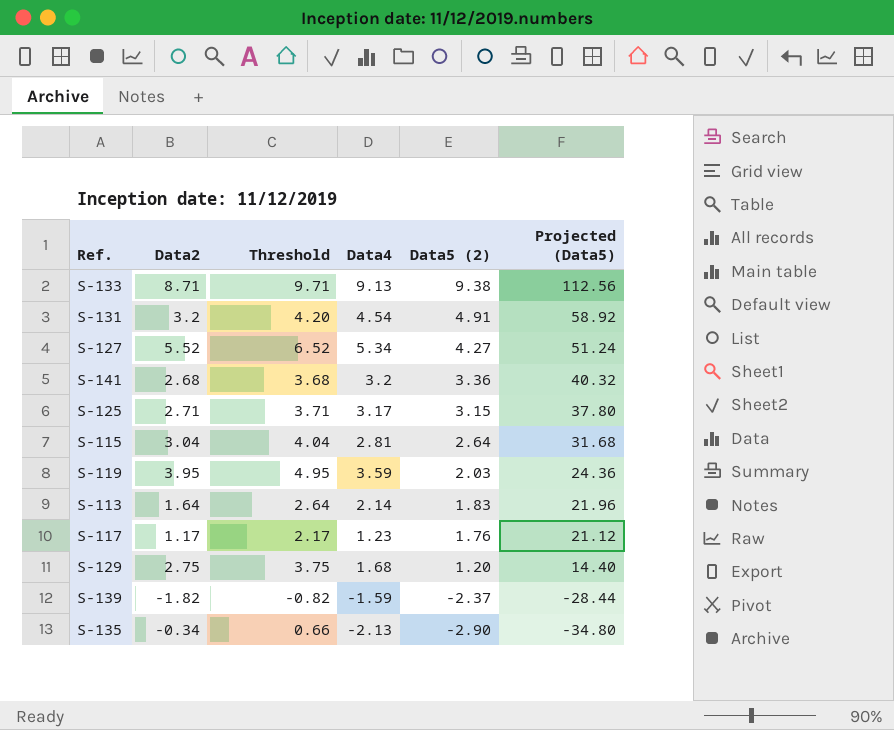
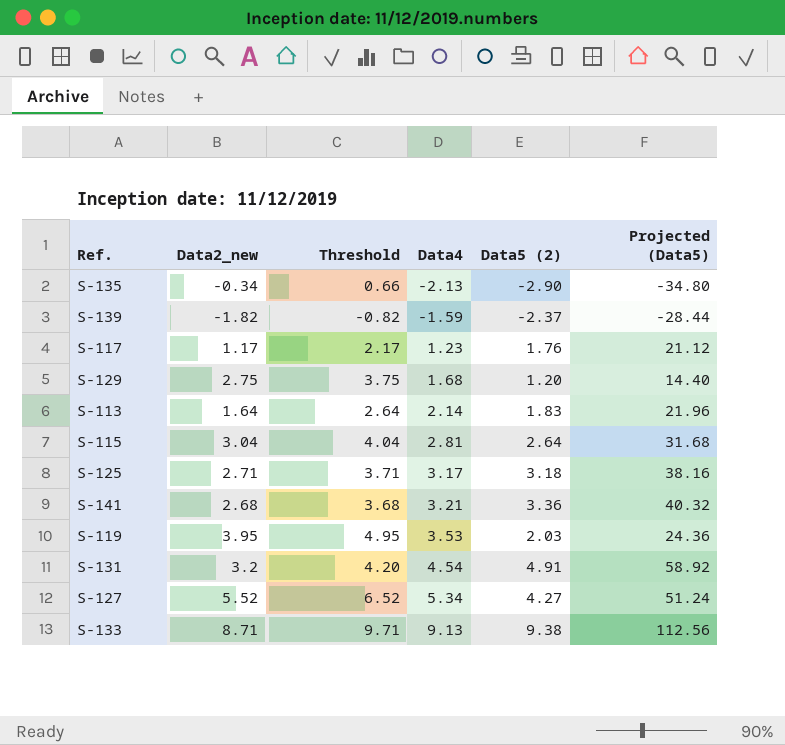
row order: Data5 (2) descending -> Data4 ascending
column name: Data2 -> Data2_new
S-125 | Data5 (2): 3.15 -> 3.18
S-125 | Projected (Data5): 37.80 -> 38.16
S-141 | Data4: 3.2 -> 3.21
S-119 | Data4: 3.59 -> 3.53

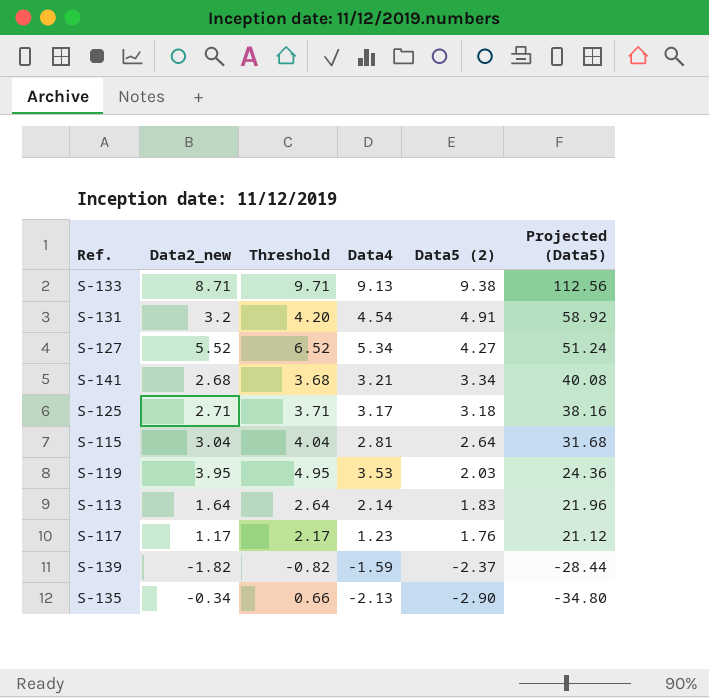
row order: Data4 ascending -> Data5 (2) descending
row S-129: 2.75 | 3.75 | 1.68 | 1.20 | 14.40 -> none
S-141 | Data5 (2): 3.36 -> 3.34
S-141 | Projected (Data5): 40.32 -> 40.08

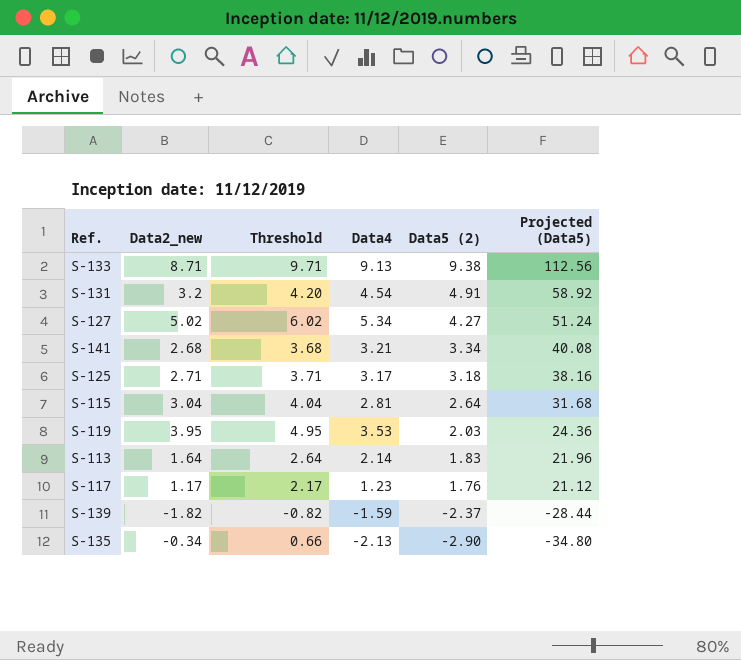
S-127 | Data2_new: 5.52 -> 5.02
S-127 | Threshold: 6.52 -> 6.02

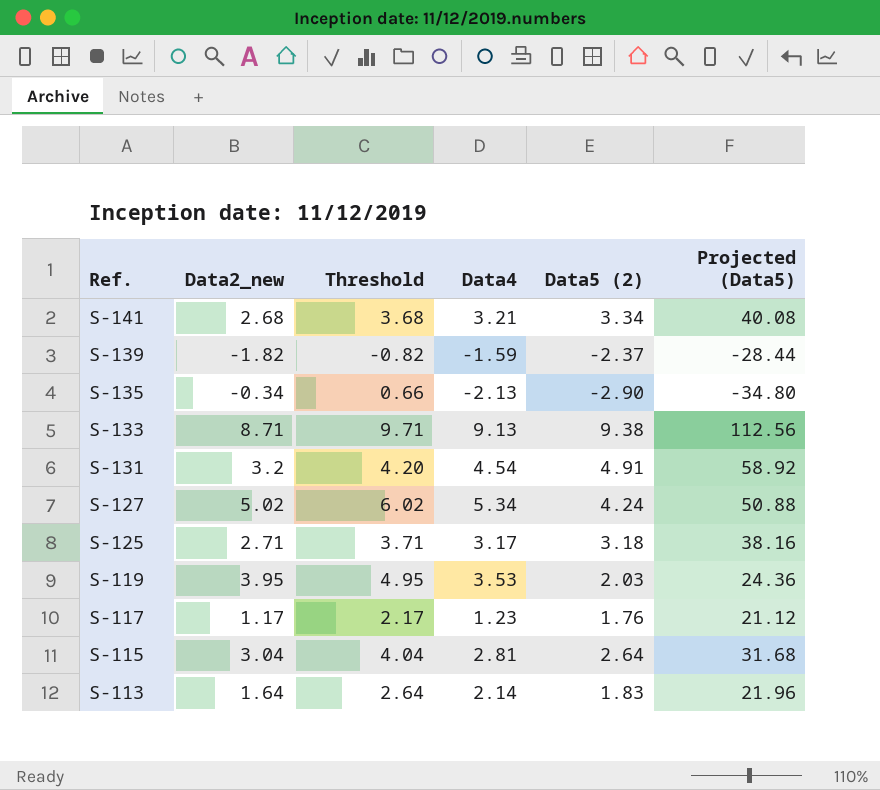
row order: Data5 (2) descending -> Ref. descending
S-127 | Data5 (2): 4.27 -> 4.24
S-127 | Projected (Data5): 51.24 -> 50.88

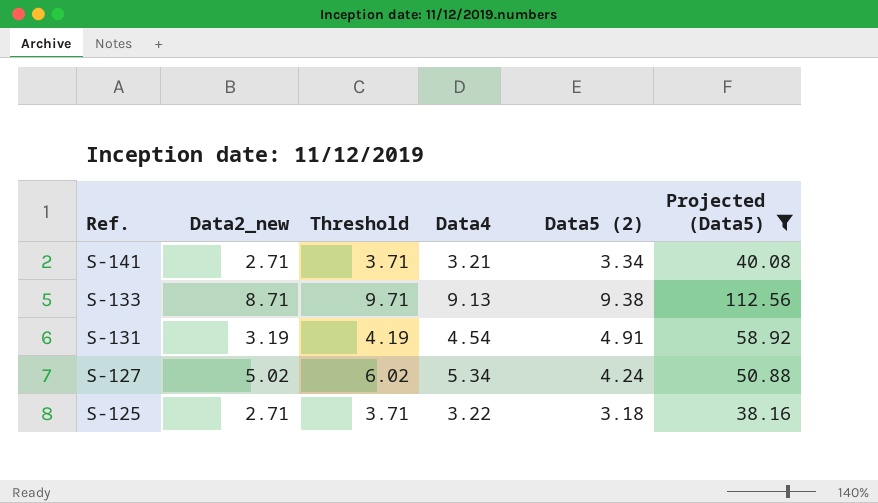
filter: none -> Projected (Data5) >= 38.16
S-141 | Data2_new: 2.68 -> 2.71
S-141 | Threshold: 3.68 -> 3.71
S-131 | Data2_new: 3.2 -> 3.19
S-131 | Threshold: 4.20 -> 4.19
S-125 | Data4: 3.17 -> 3.22

